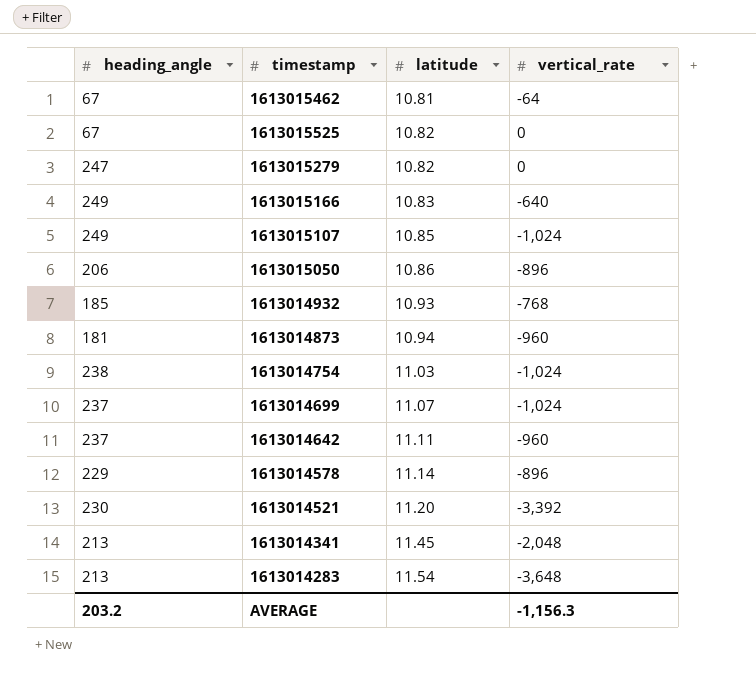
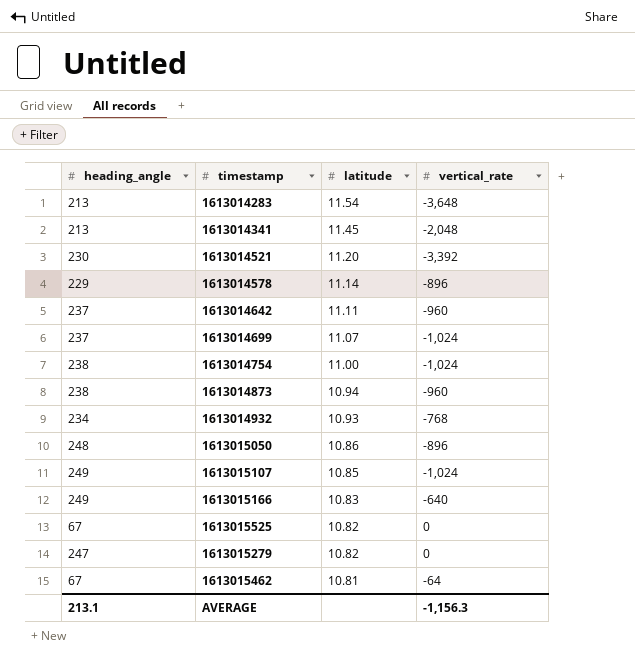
row order: latitude ascending -> latitude descending
1613014754 | latitude: 11.03 -> 11.00
1613014873 | heading_angle: 181 -> 238
1613014932 | heading_angle: 185 -> 234
1613015050 | heading_angle: 206 -> 248
AVERAGE | heading_angle: 203.2 -> 213.1

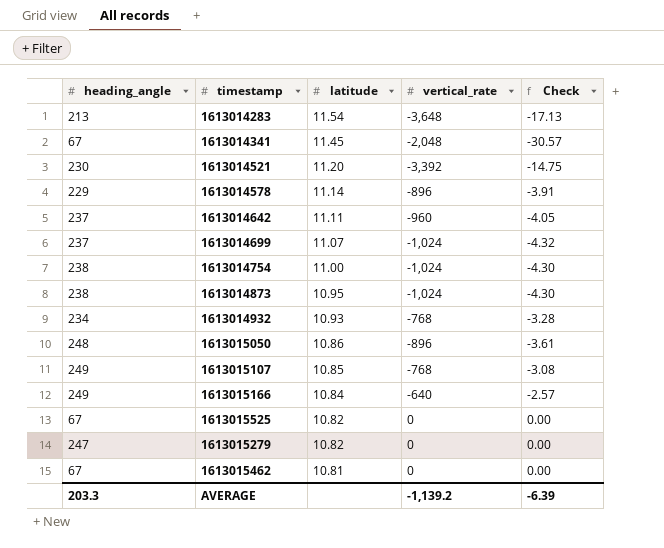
column Check | formula: none -> [vertical_rate] / [heading_angle]
1613014341 | heading_angle: 213 -> 67
1613014873 | latitude: 10.94 -> 10.95
1613014873 | vertical_rate: -960 -> -1,024
1613015107 | vertical_rate: -1,024 -> -768
1613015166 | latitude: 10.83 -> 10.84
1613015462 | vertical_rate: -64 -> 0
AVERAGE | heading_angle: 213.1 -> 203.3
AVERAGE | vertical_rate: -1,156.3 -> -1,139.2

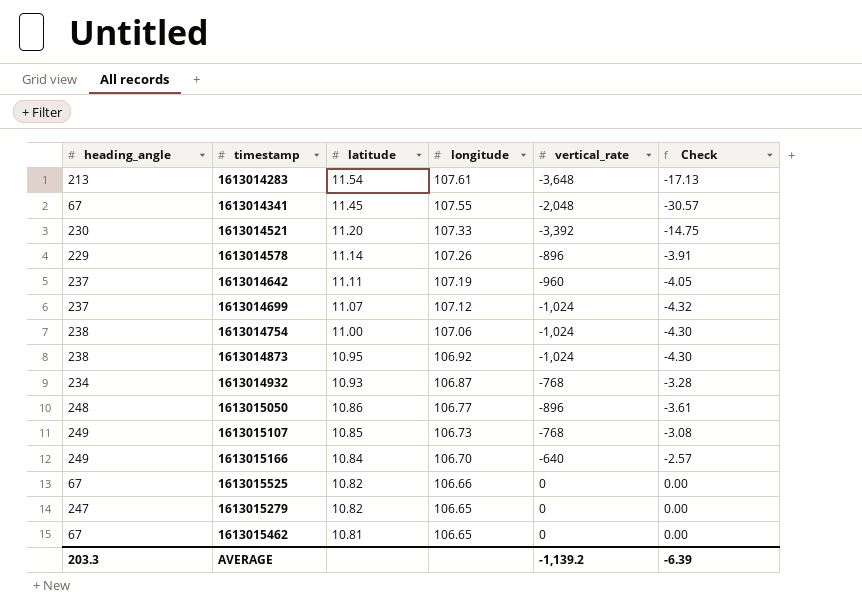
column longitude | position: none -> 4

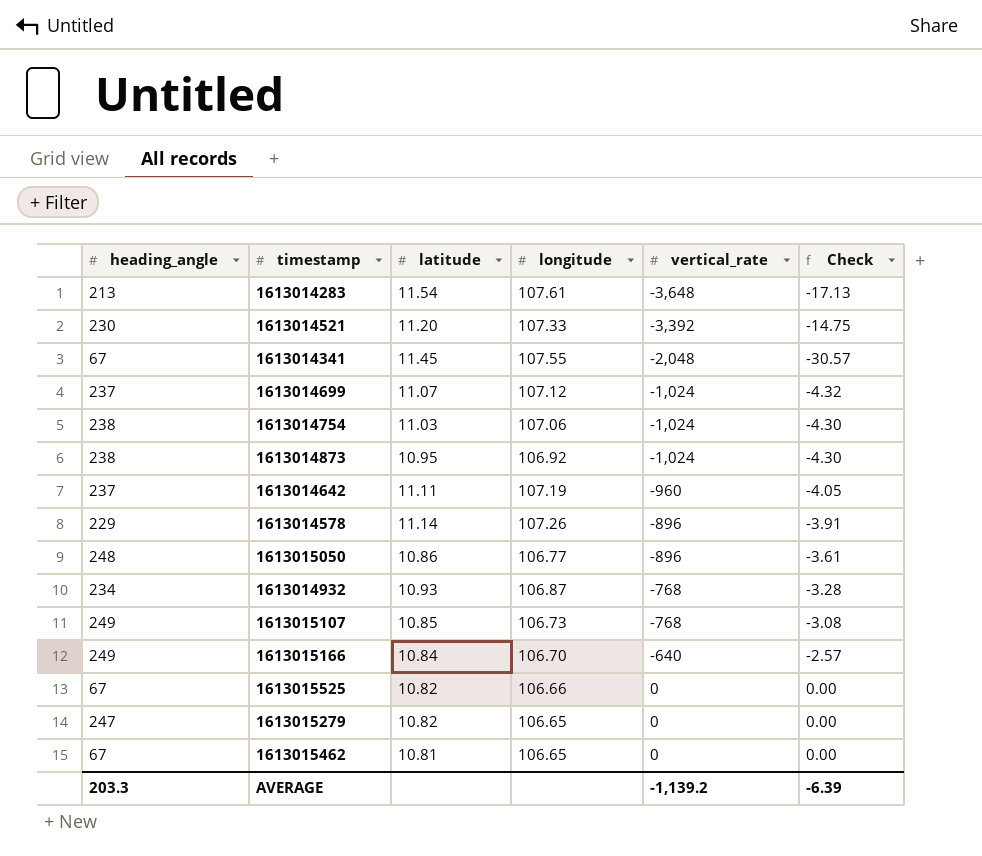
row order: latitude descending -> vertical_rate ascending
1613014754 | latitude: 11.00 -> 11.03

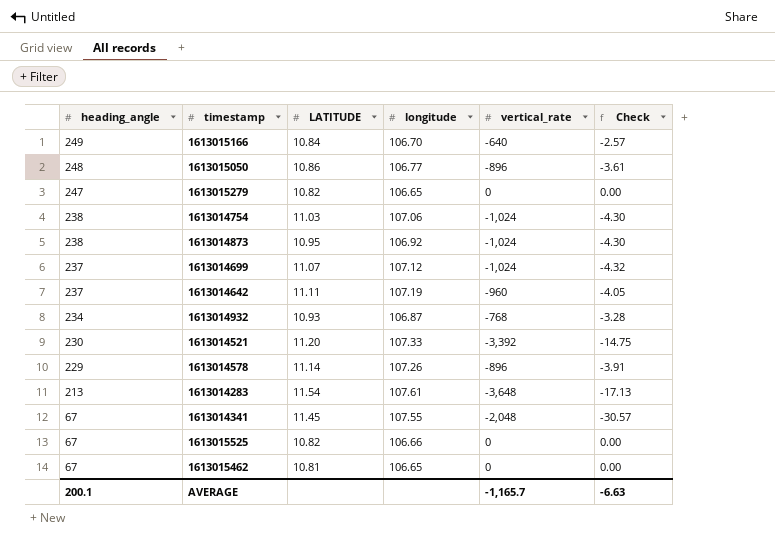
row order: vertical_rate ascending -> heading_angle descending
column name: latitude -> LATITUDE
row 1613015107: 249 | 10.85 | 106.73 | -768 | -3.08 -> none
AVERAGE | heading_angle: 203.3 -> 200.1
AVERAGE | vertical_rate: -1,139.2 -> -1,165.7
AVERAGE | Check: -6.39 -> -6.63

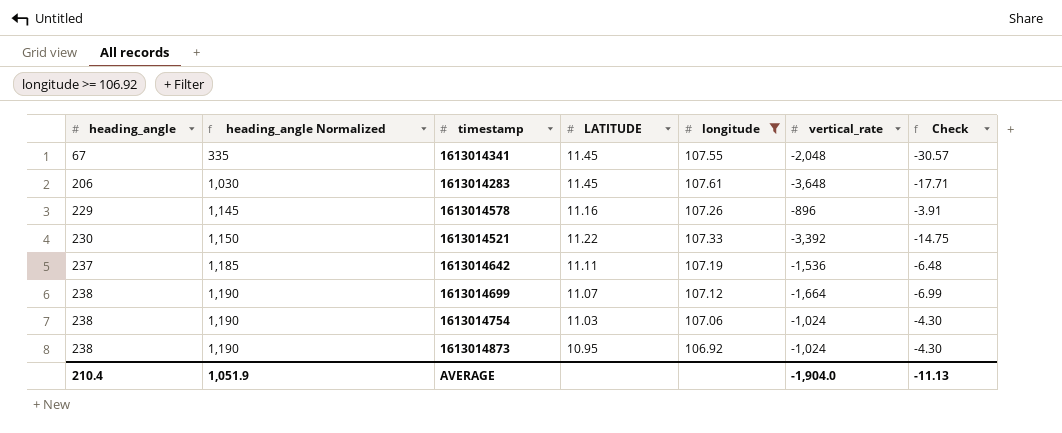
filter: none -> longitude >= 106.92
row order: heading_angle descending -> heading_angle ascending
column heading_angle Normalized | formula: none -> [heading_angle] * 5
1613014283 | heading_angle: 213 -> 206
1613014283 | LATITUDE: 11.54 -> 11.45
1613014283 | Check: -17.13 -> -17.71
1613014578 | LATITUDE: 11.14 -> 11.16
1613014521 | LATITUDE: 11.20 -> 11.22
1613014642 | vertical_rate: -960 -> -1,536
1613014642 | Check: -4.05 -> -6.48
1613014699 | heading_angle: 237 -> 238
1613014699 | vertical_rate: -1,024 -> -1,664
1613014699 | Check: -4.32 -> -6.99
AVERAGE | heading_angle: 200.1 -> 210.4
AVERAGE | vertical_rate: -1,165.7 -> -1,904.0
AVERAGE | Check: -6.63 -> -11.13

